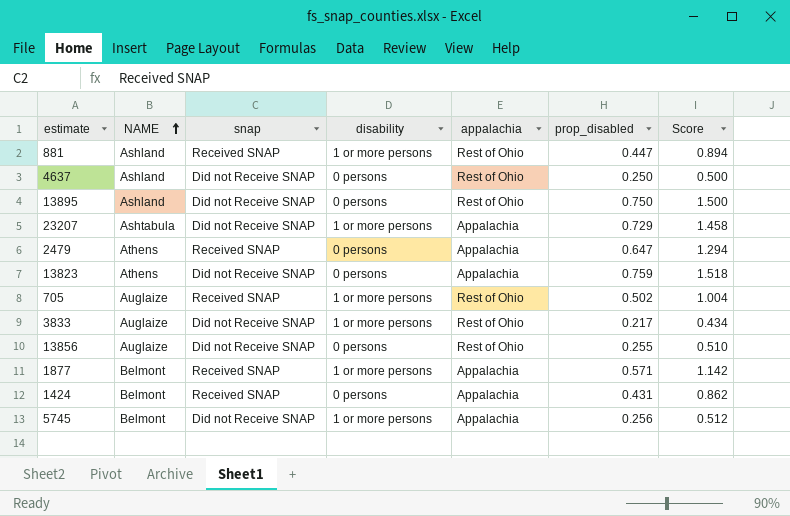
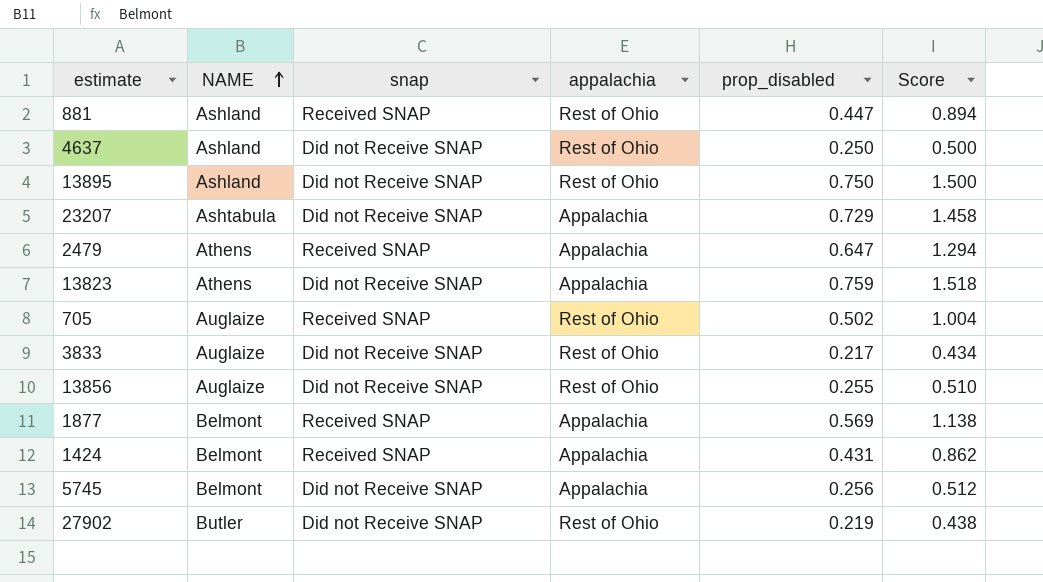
column disability | position: 4 -> none
1877 | prop_disabled: 0.571 -> 0.569
1877 | Score: 1.142 -> 1.138
row 27902: none -> Butler | Did not Receive SNAP | Rest of Ohio | 0.219 | 0.438

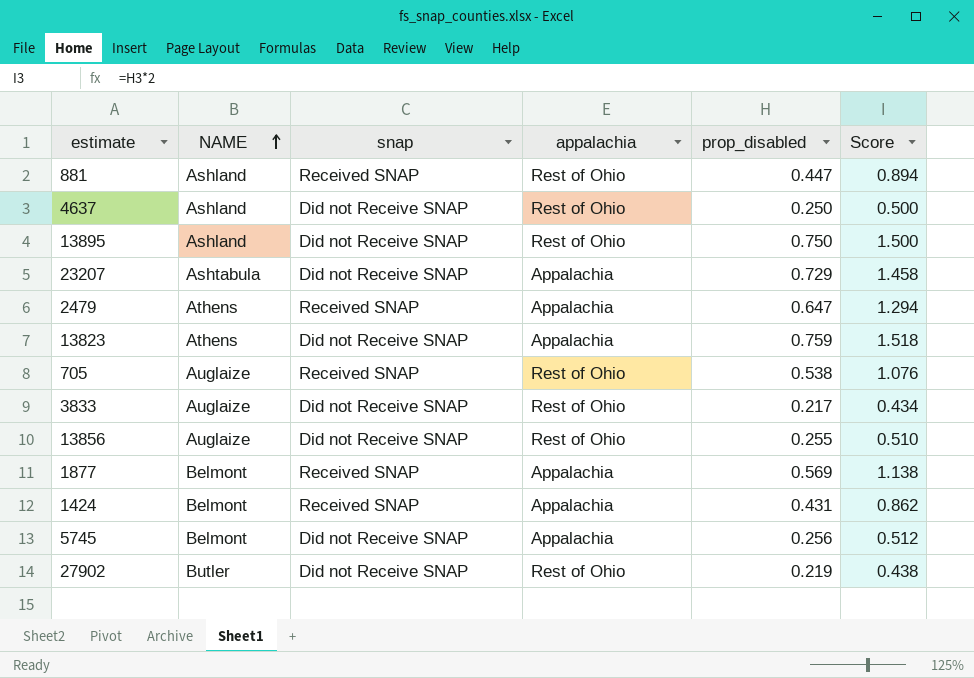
705 | prop_disabled: 0.502 -> 0.538
705 | Score: 1.004 -> 1.076

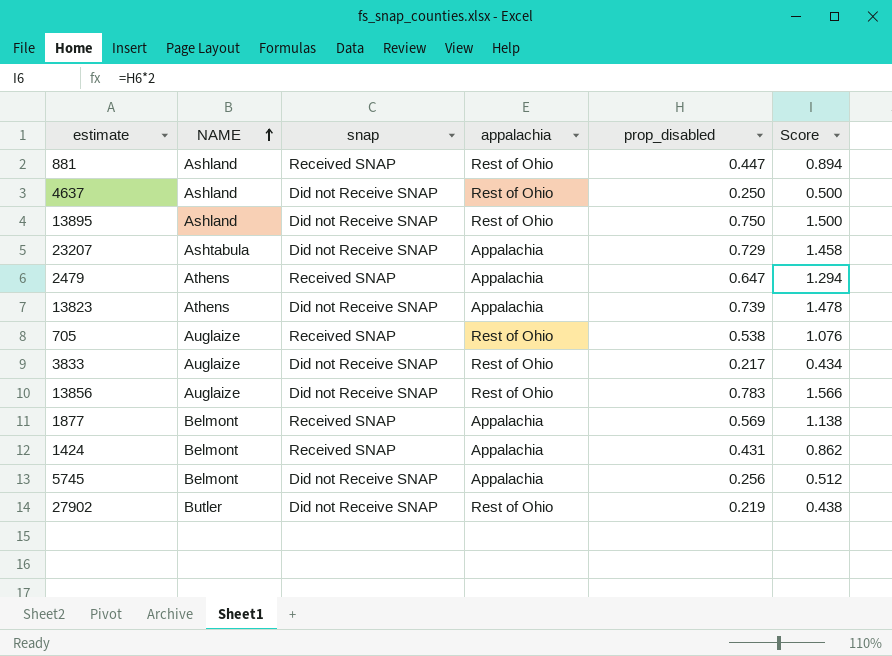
13823 | prop_disabled: 0.759 -> 0.739
13823 | Score: 1.518 -> 1.478
13856 | prop_disabled: 0.255 -> 0.783
13856 | Score: 0.510 -> 1.566

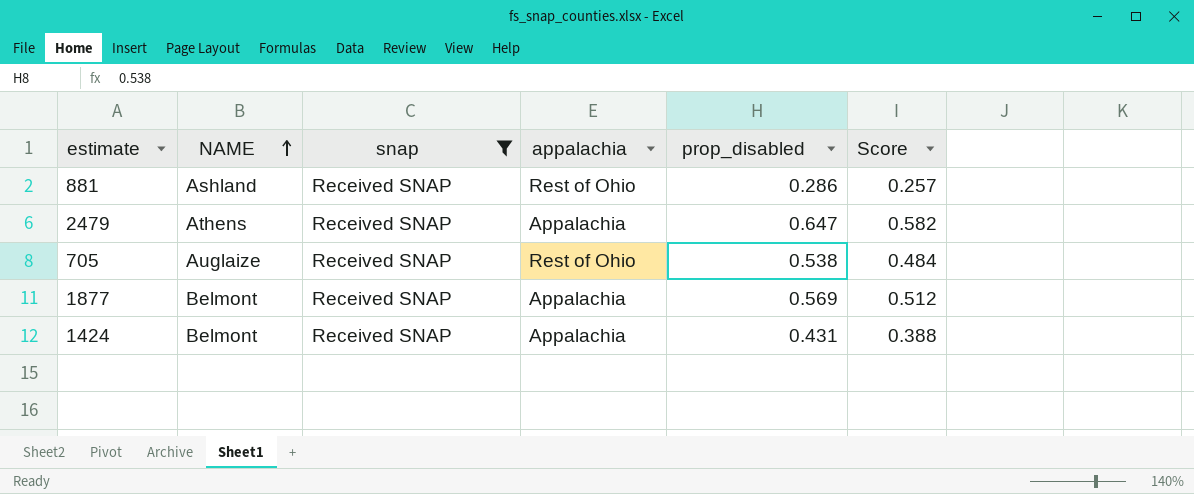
filter: none -> snap = Received SNAP
column Score | formula: [prop_disabled] * 2 -> [prop_disabled] * 0.9
881 | prop_disabled: 0.447 -> 0.286

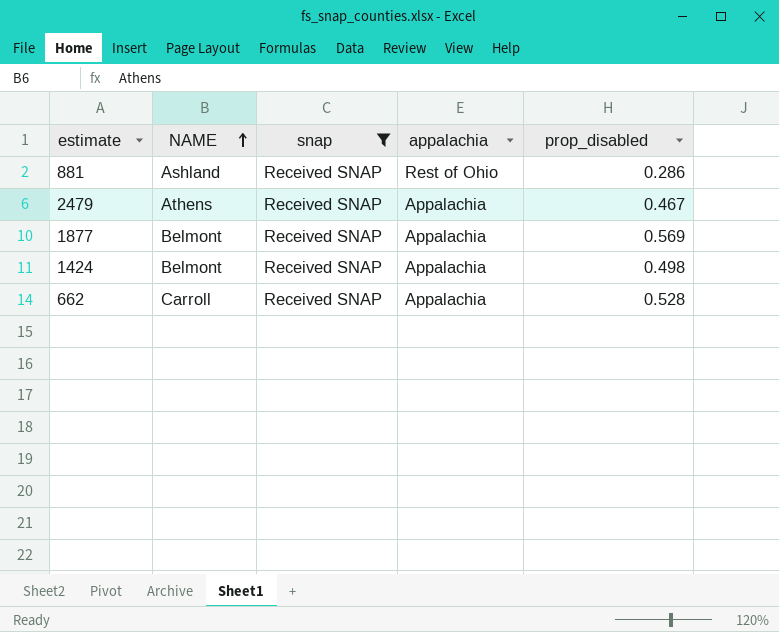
column Score | formula: [prop_disabled] * 0.9 -> none
row 705: Auglaize | Received SNAP | Rest of Ohio | 0.538 | 0.484 -> none
2479 | prop_disabled: 0.647 -> 0.467
1424 | prop_disabled: 0.431 -> 0.498
row 662: none -> Carroll | Received SNAP | Appalachia | 0.528

